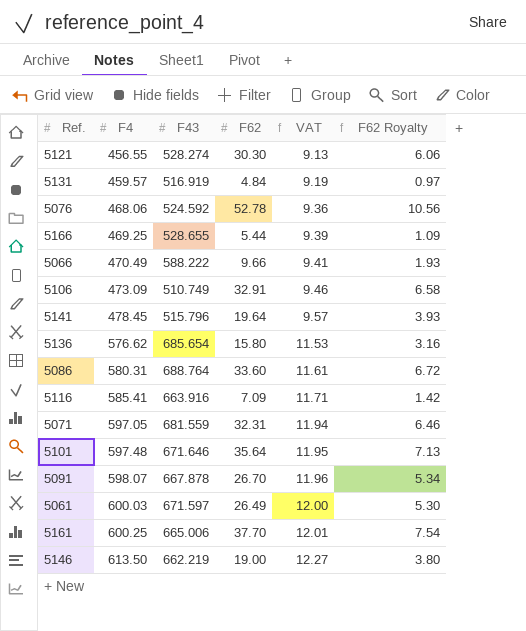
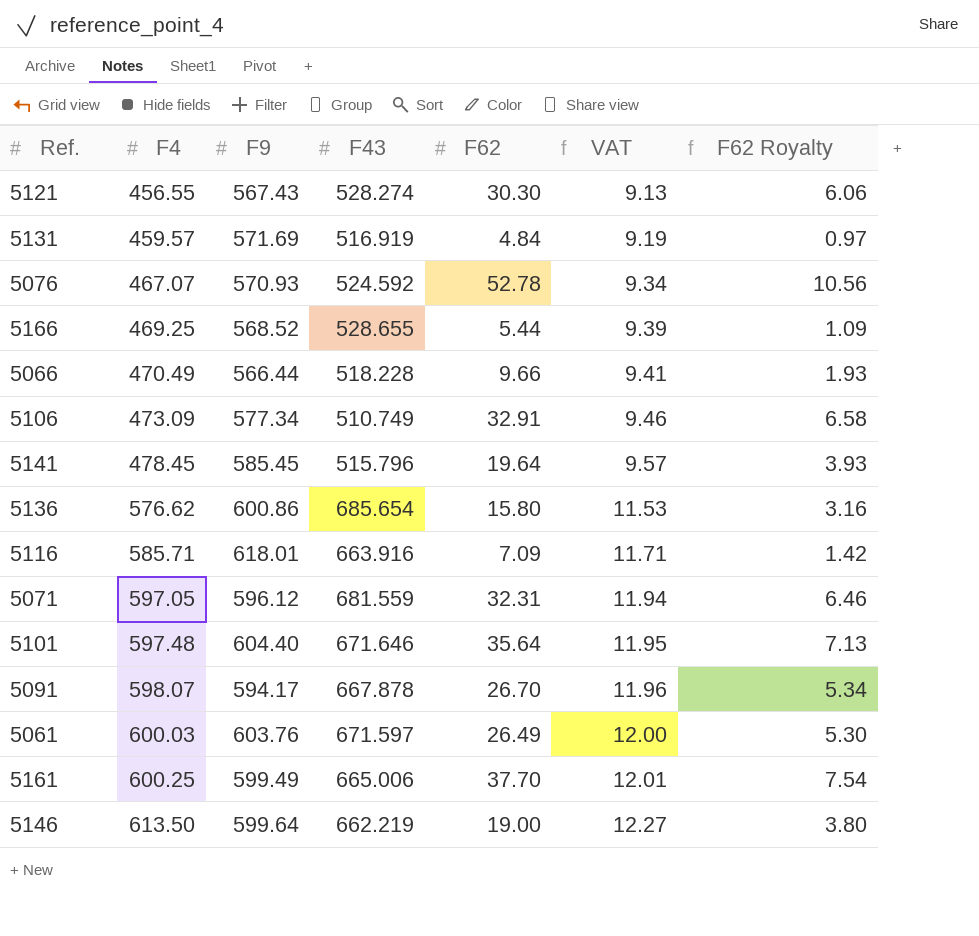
column F9 | position: none -> 3
row 5086: 580.31 | 688.764 | 33.60 | 11.61 | 6.72 -> none
5076 | F4: 468.06 -> 467.07
5076 | VAT: 9.36 -> 9.34
5066 | F43: 588.222 -> 518.228
5116 | F4: 585.41 -> 585.71

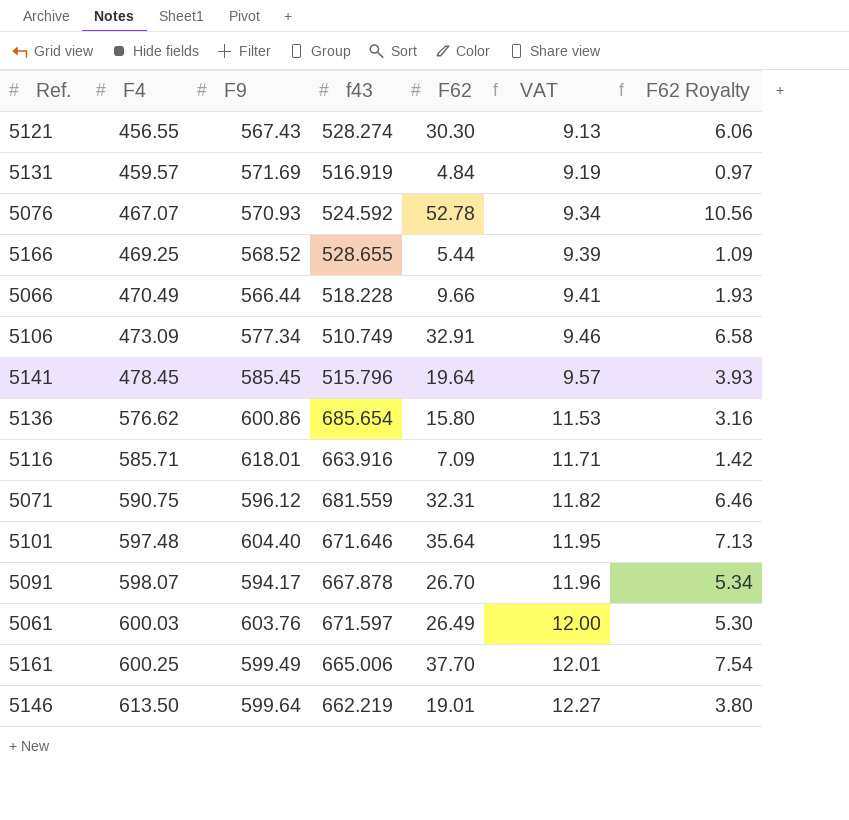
column name: F43 -> f43
5071 | F4: 597.05 -> 590.75
5071 | VAT: 11.94 -> 11.82
5146 | F62: 19.00 -> 19.01

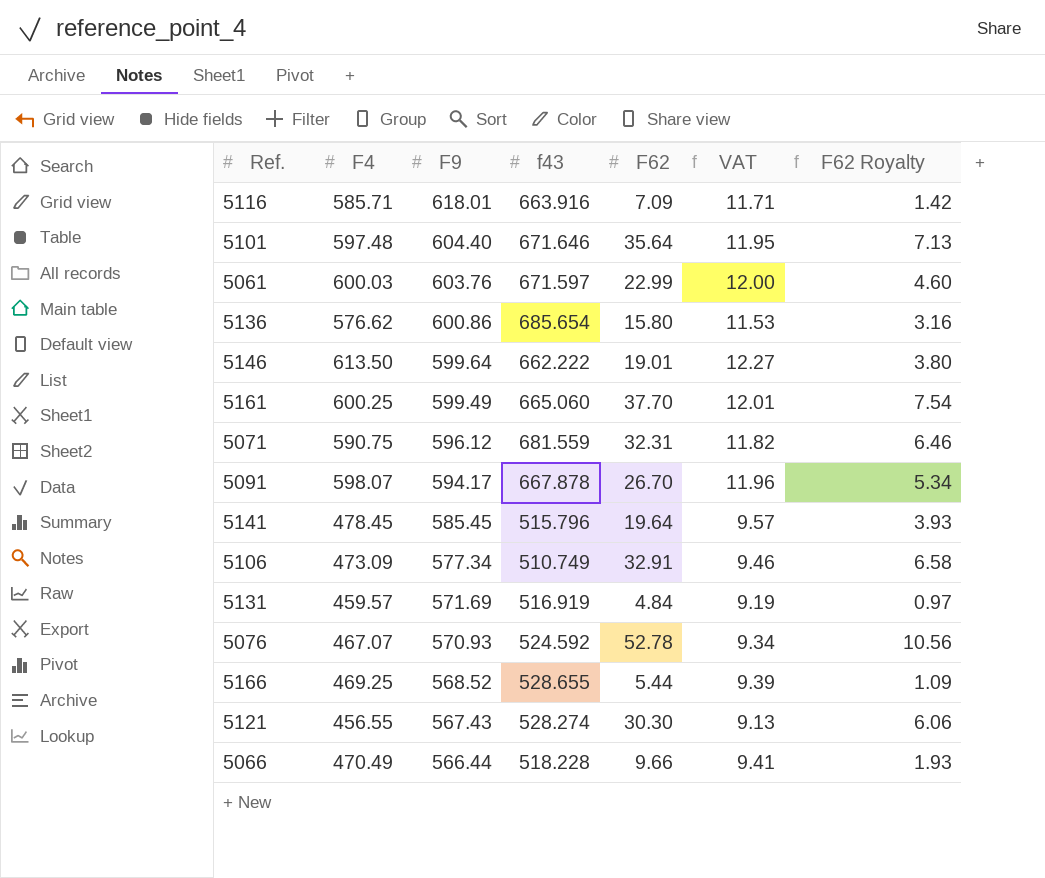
row order: F4 ascending -> F9 descending
5061 | F62: 26.49 -> 22.99
5061 | F62 Royalty: 5.30 -> 4.60
5146 | f43: 662.219 -> 662.222
5161 | f43: 665.006 -> 665.060

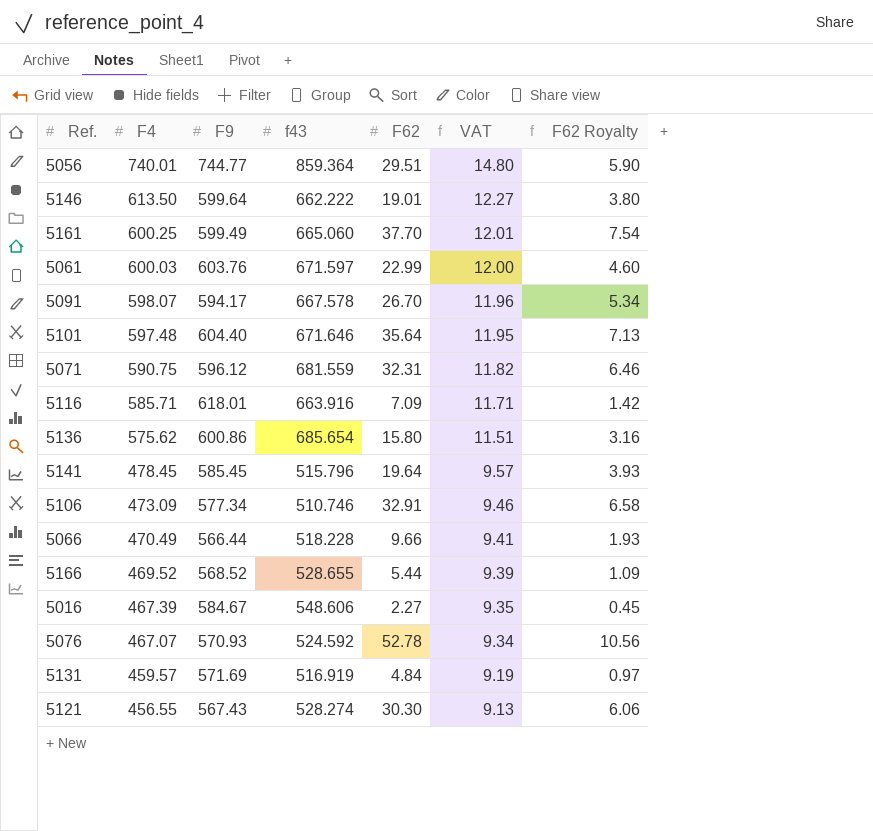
row order: F9 descending -> F4 descending
row 5056: none -> 740.01 | 744.77 | 859.364 | 29.51 | 14.80 | 5.90
5091 | f43: 667.878 -> 667.578
5136 | F4: 576.62 -> 575.62
5136 | VAT: 11.53 -> 11.51
5106 | f43: 510.749 -> 510.746
5166 | F4: 469.25 -> 469.52
row 5016: none -> 467.39 | 584.67 | 548.606 | 2.27 | 9.35 | 0.45

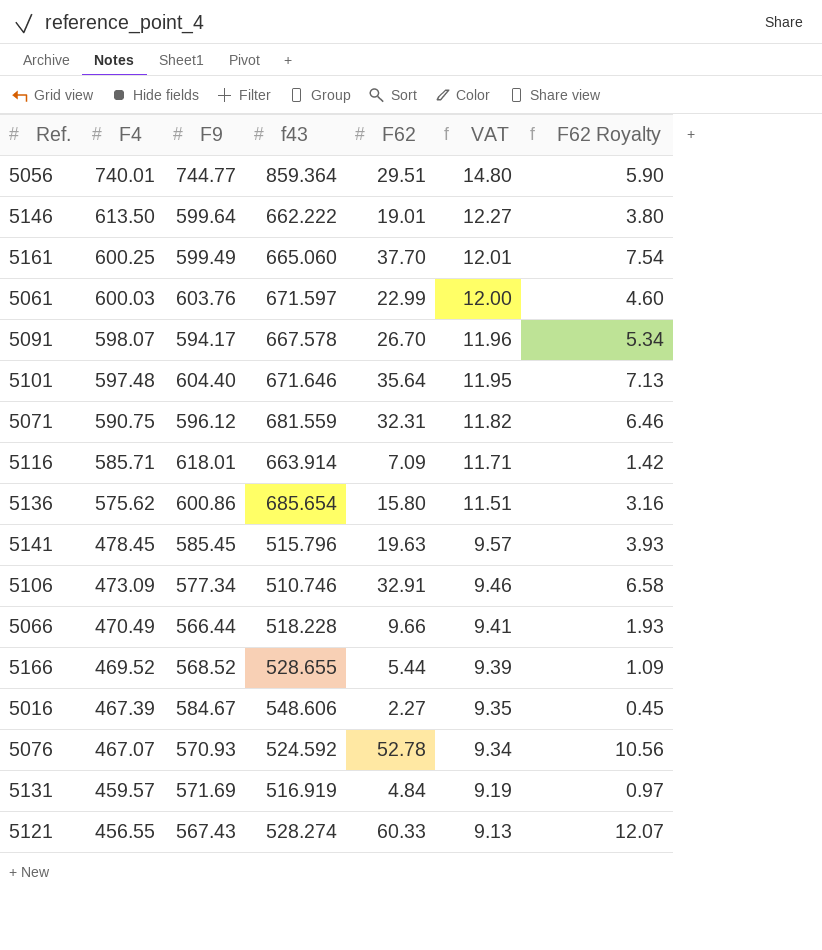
5116 | f43: 663.916 -> 663.914
5141 | F62: 19.64 -> 19.63
5121 | F62: 30.30 -> 60.33
5121 | F62 Royalty: 6.06 -> 12.07

